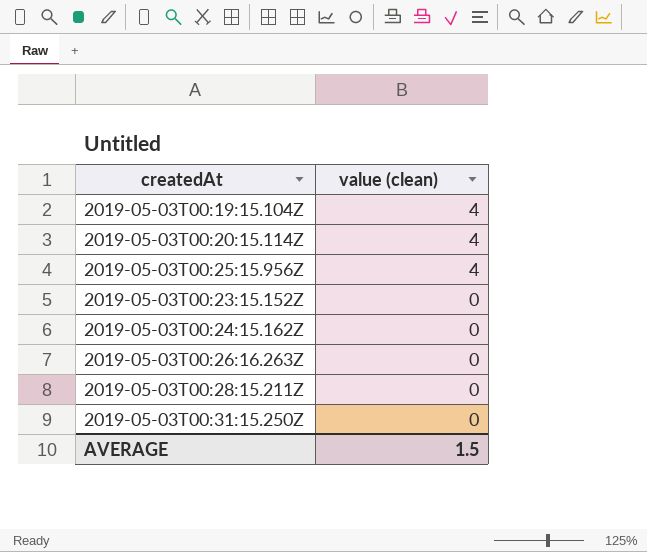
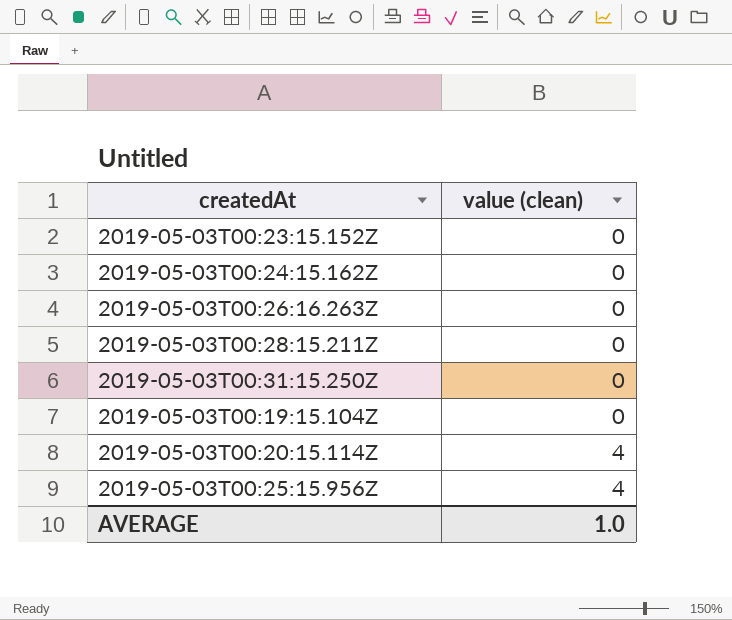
row order: value (clean) descending -> value (clean) ascending
2019-05-03T00:19:15.104Z | value (clean): 4 -> 0
AVERAGE | value (clean): 1.5 -> 1.0

